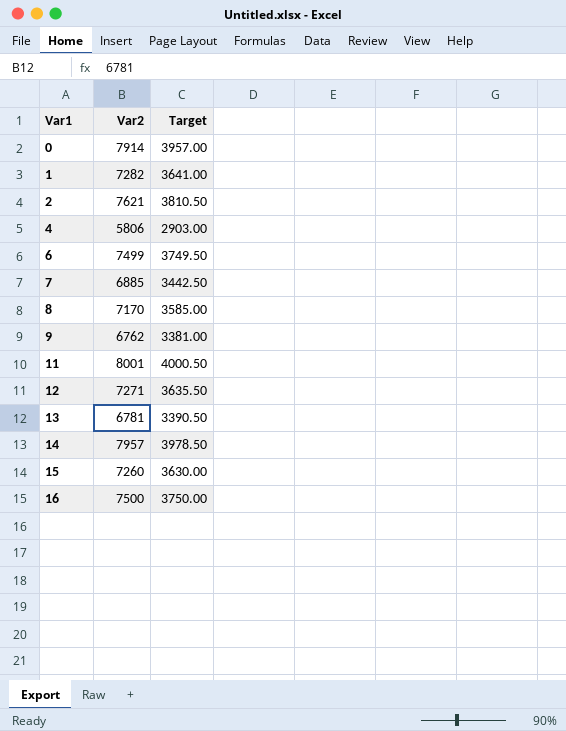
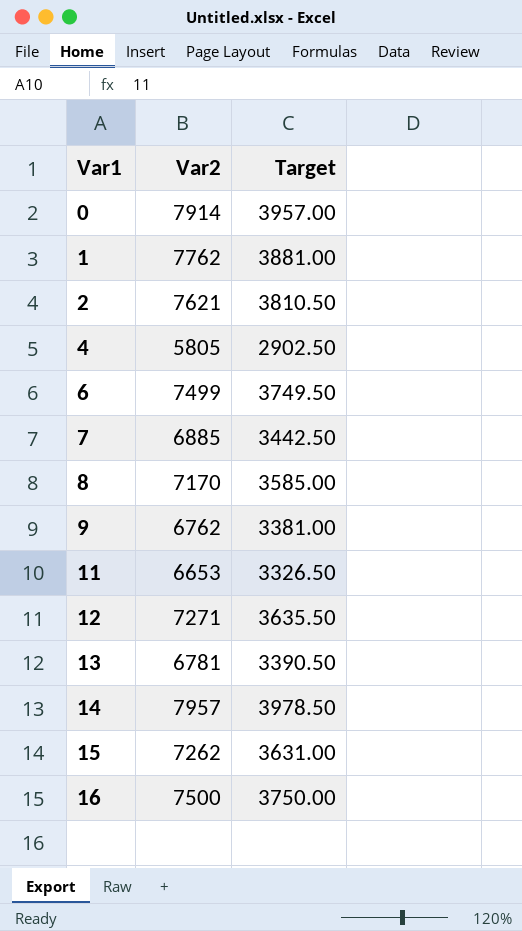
1 | Var2: 7282 -> 7762
1 | Target: 3641.00 -> 3881.00
4 | Var2: 5806 -> 5805
4 | Target: 2903.00 -> 2902.50
11 | Var2: 8001 -> 6653
11 | Target: 4000.50 -> 3326.50
15 | Var2: 7260 -> 7262
15 | Target: 3630.00 -> 3631.00

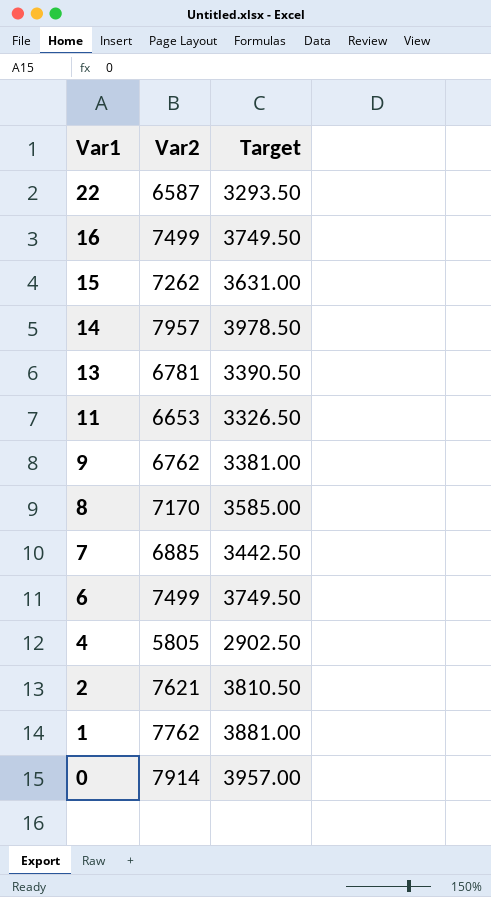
row order: Var1 ascending -> Var1 descending
row 12: 7271 | 3635.50 -> none
row 22: none -> 6587 | 3293.50
16 | Var2: 7500 -> 7499
16 | Target: 3750.00 -> 3749.50

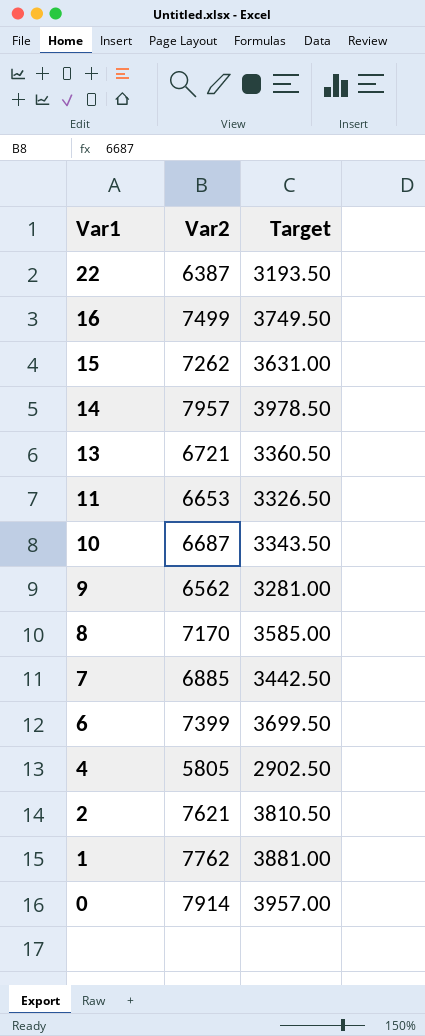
22 | Var2: 6587 -> 6387
22 | Target: 3293.50 -> 3193.50
13 | Var2: 6781 -> 6721
13 | Target: 3390.50 -> 3360.50
row 10: none -> 6687 | 3343.50
9 | Var2: 6762 -> 6562
9 | Target: 3381.00 -> 3281.00
6 | Var2: 7499 -> 7399
6 | Target: 3749.50 -> 3699.50

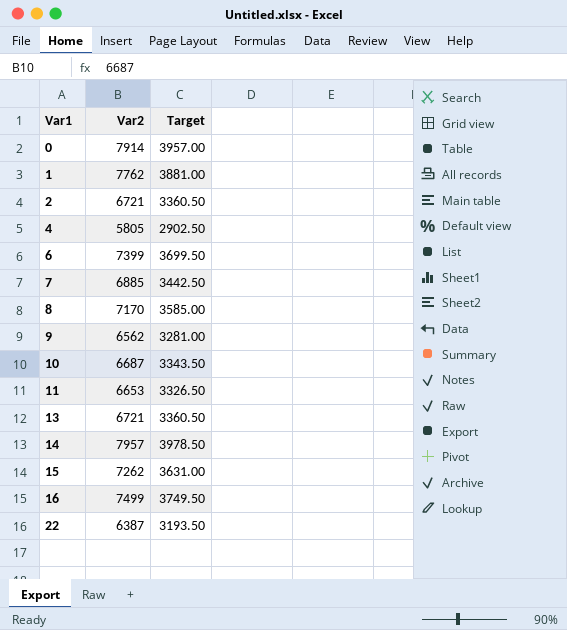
row order: Var1 descending -> Var1 ascending
2 | Var2: 7621 -> 6721
2 | Target: 3810.50 -> 3360.50

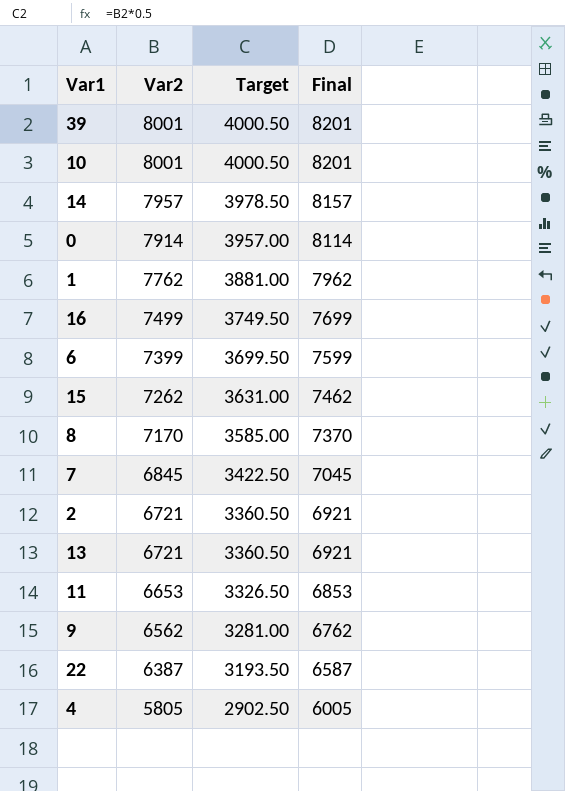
row order: Var1 ascending -> Var2 descending
column Final | formula: none -> [Var2] + 200
row 39: none -> 8001 | 4000.50 | 8201
10 | Var2: 6687 -> 8001
10 | Target: 3343.50 -> 4000.50
7 | Var2: 6885 -> 6845
7 | Target: 3442.50 -> 3422.50

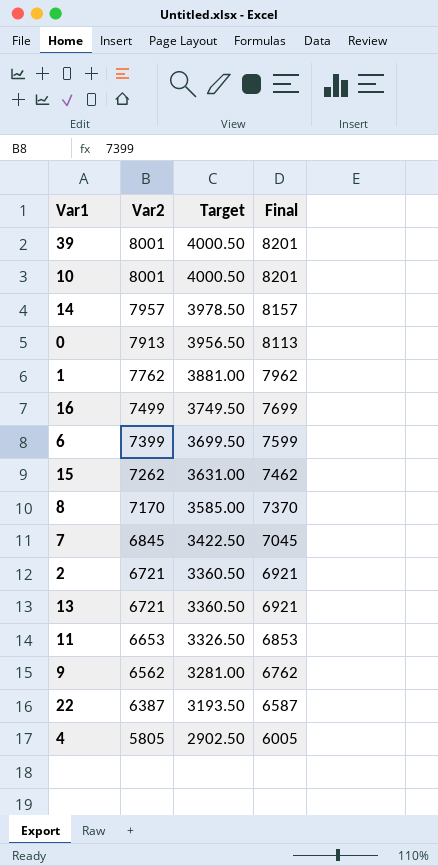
0 | Var2: 7914 -> 7913
0 | Target: 3957.00 -> 3956.50
0 | Final: 8114 -> 8113

